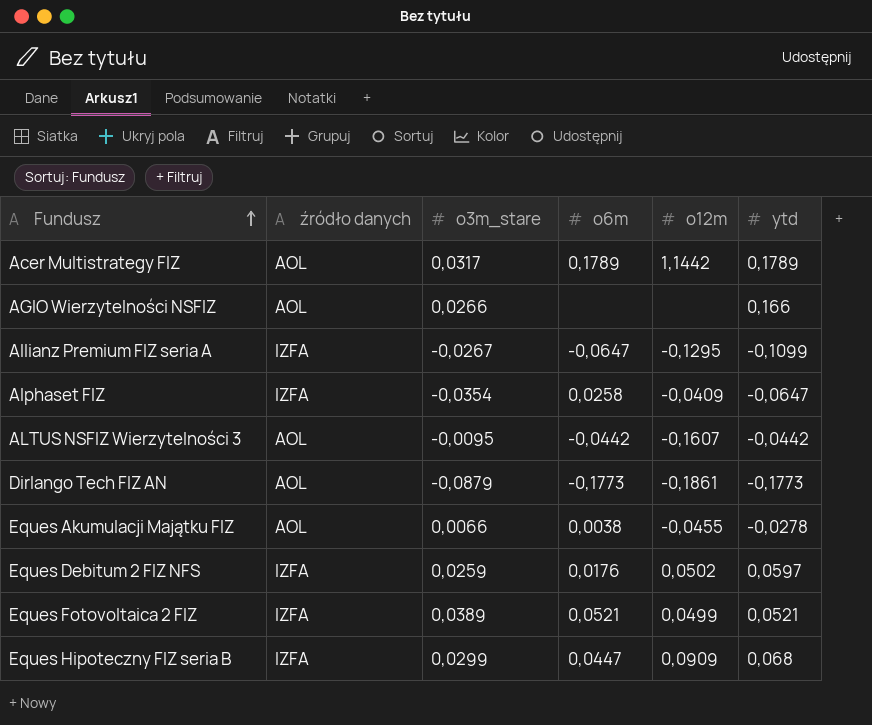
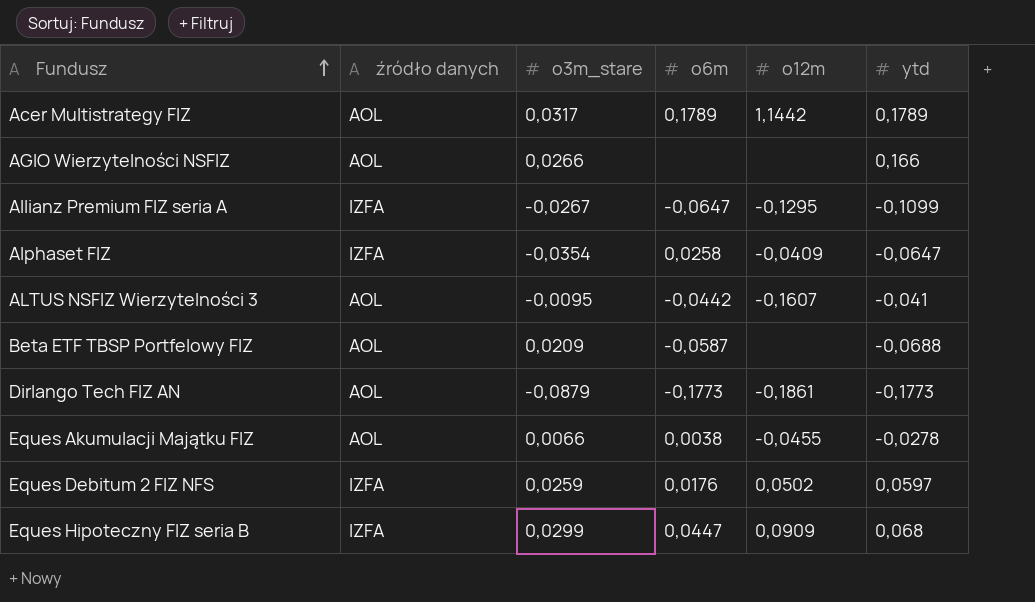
row Eques Fotovoltaica 2 FIZ: IZFA | 0,0389 | 0,0521 | 0,0499 | 0,0521 -> none
ALTUS NSFIZ Wierzytelności 3 | ytd: -0,0442 -> -0,041
row Beta ETF TBSP Portfelowy FIZ: none -> AOL | 0,0209 | -0,0587 | none | -0,0688

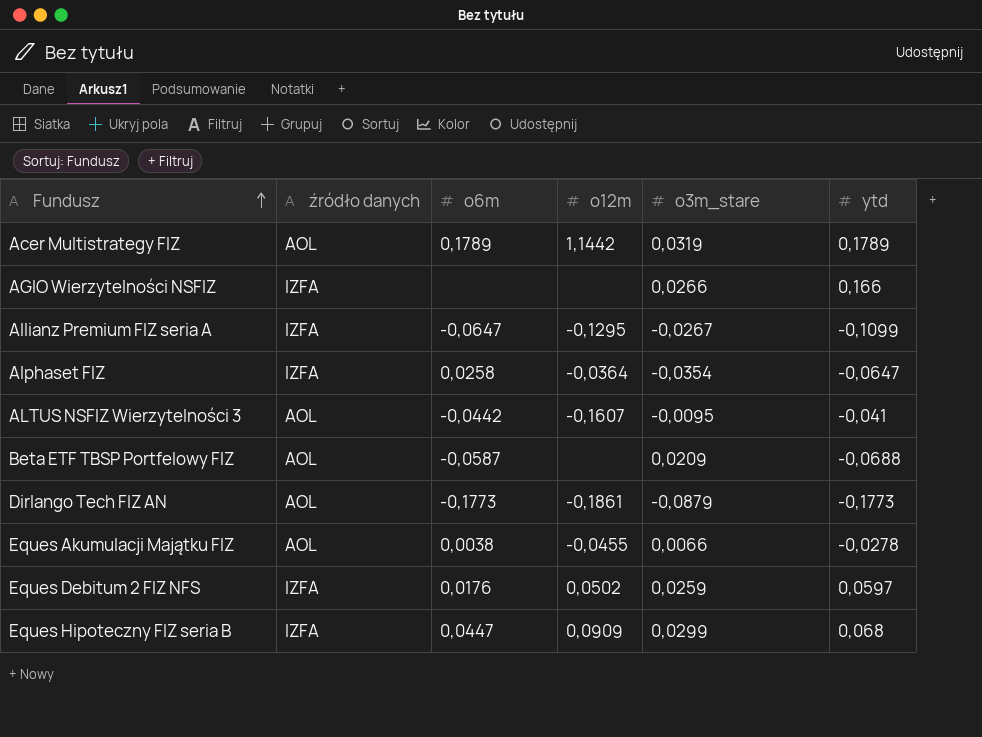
column o3m_stare | position: 3 -> 5
Acer Multistrategy FIZ | o3m_stare: 0,0317 -> 0,0319
AGIO Wierzytelności NSFIZ | źródło danych: AOL -> IZFA
Alphaset FIZ | o12m: -0,0409 -> -0,0364

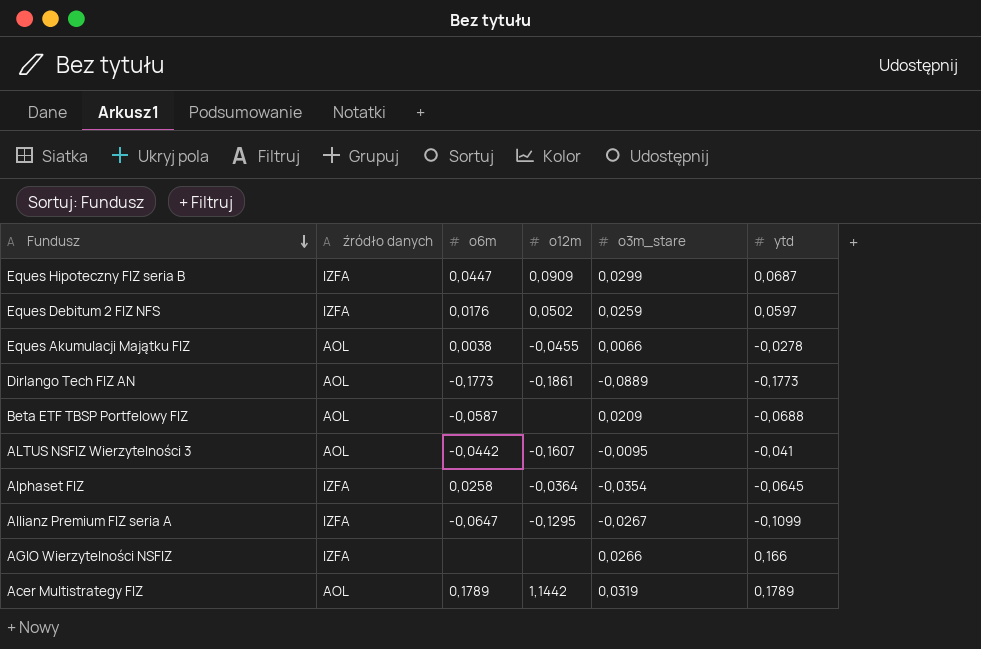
row order: Fundusz ascending -> Fundusz descending
Eques Hipoteczny FIZ seria B | ytd: 0,068 -> 0,0687
Dirlango Tech FIZ AN | o3m_stare: -0,0879 -> -0,0889
Alphaset FIZ | ytd: -0,0647 -> -0,0645

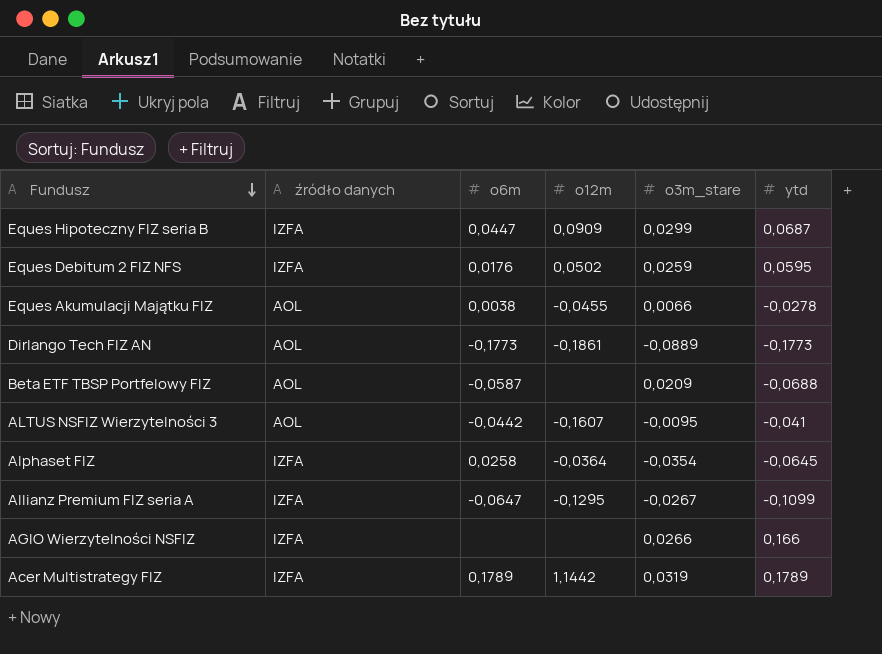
Eques Debitum 2 FIZ NFS | ytd: 0,0597 -> 0,0595
Acer Multistrategy FIZ | źródło danych: AOL -> IZFA

